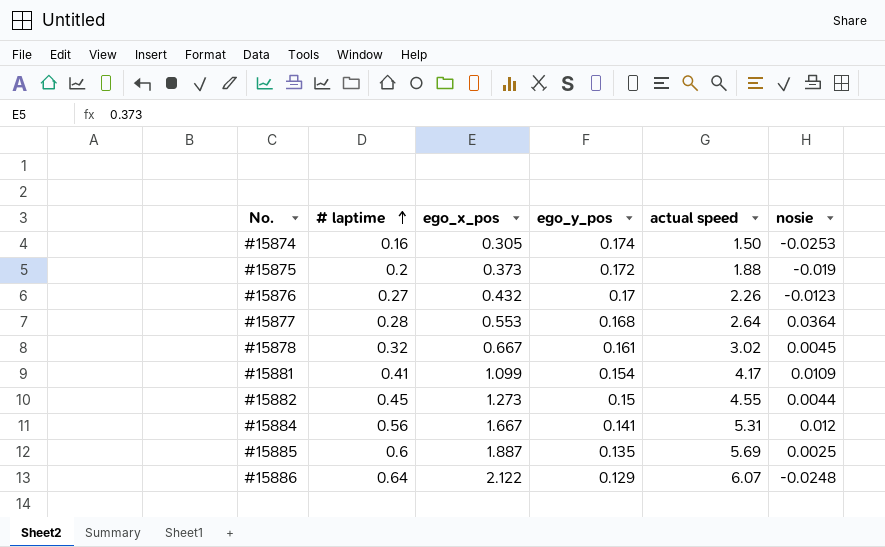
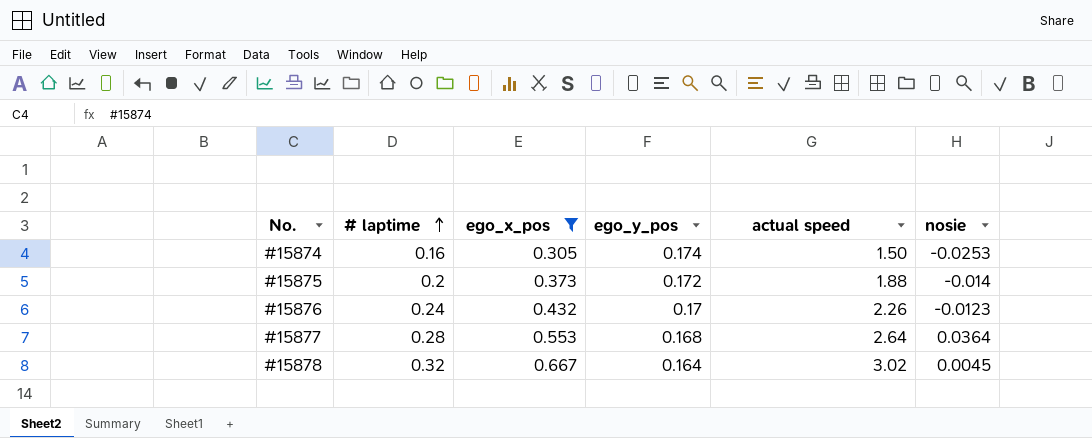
filter: none -> ego_x_pos <= 0.667
#15875 | nosie: -0.019 -> -0.014
#15876 | # laptime: 0.27 -> 0.24
#15878 | ego_y_pos: 0.161 -> 0.164

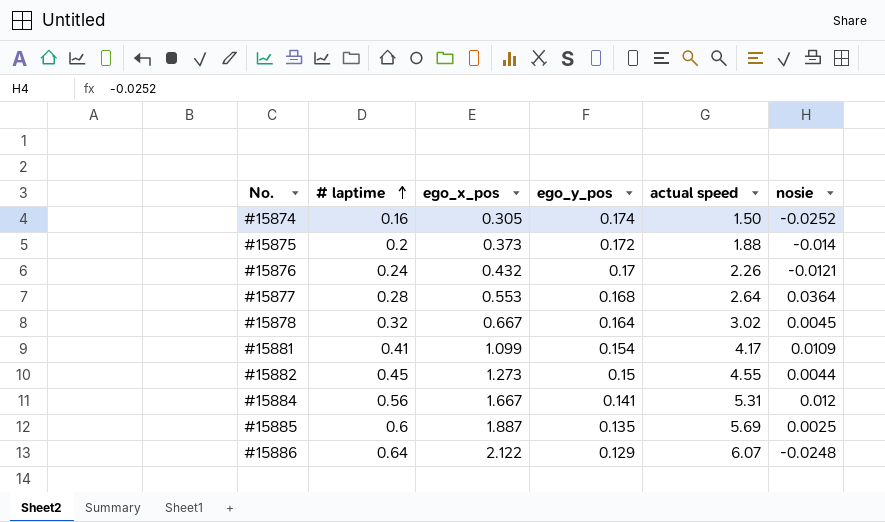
filter: ego_x_pos <= 0.667 -> none
#15874 | nosie: -0.0253 -> -0.0252
#15876 | nosie: -0.0123 -> -0.0121

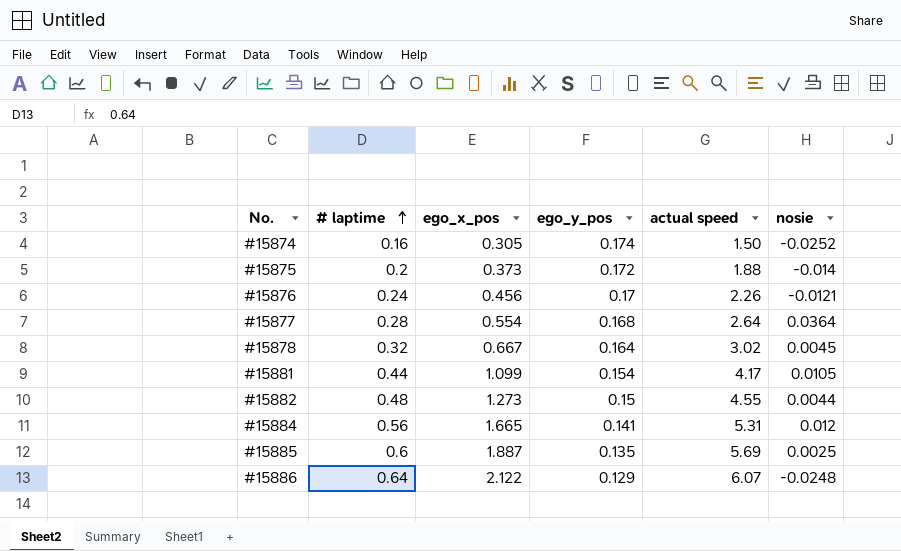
#15876 | ego_x_pos: 0.432 -> 0.456
#15877 | ego_x_pos: 0.553 -> 0.554
#15881 | # laptime: 0.41 -> 0.44
#15881 | nosie: 0.0109 -> 0.0105
#15882 | # laptime: 0.45 -> 0.48
#15884 | ego_x_pos: 1.667 -> 1.665

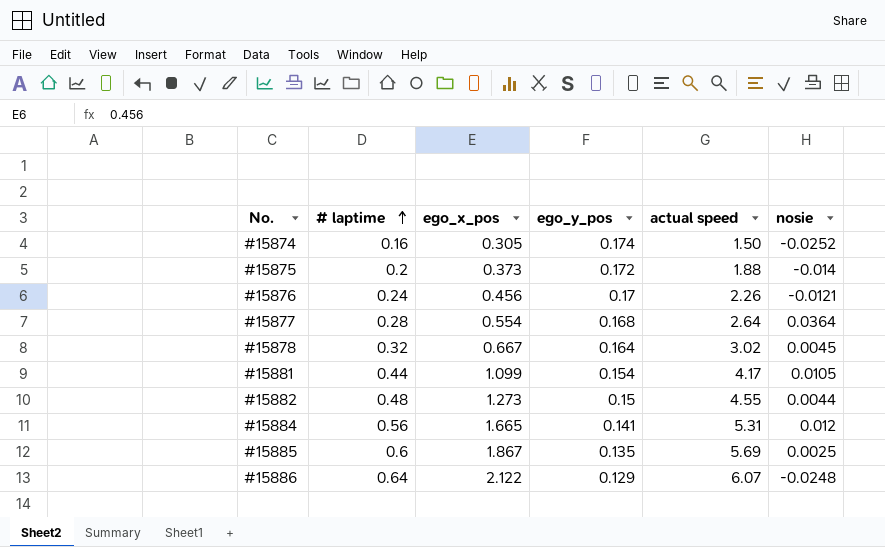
#15885 | ego_x_pos: 1.887 -> 1.867

